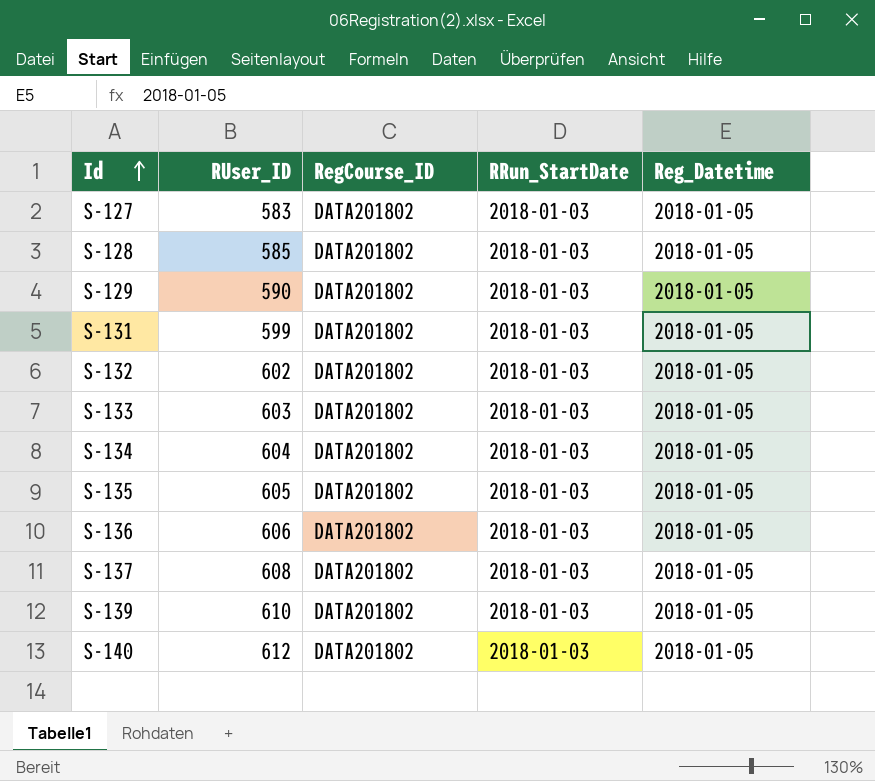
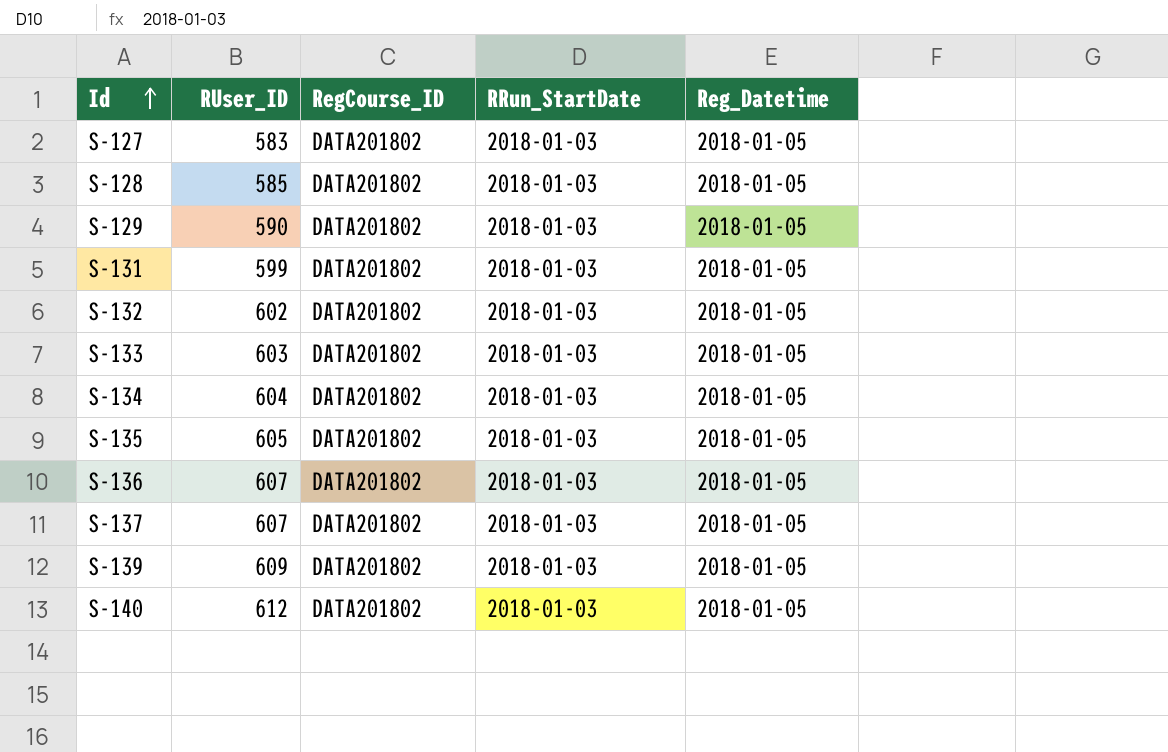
S-136 | RUser_ID: 606 -> 607
S-137 | RUser_ID: 608 -> 607
S-139 | RUser_ID: 610 -> 609

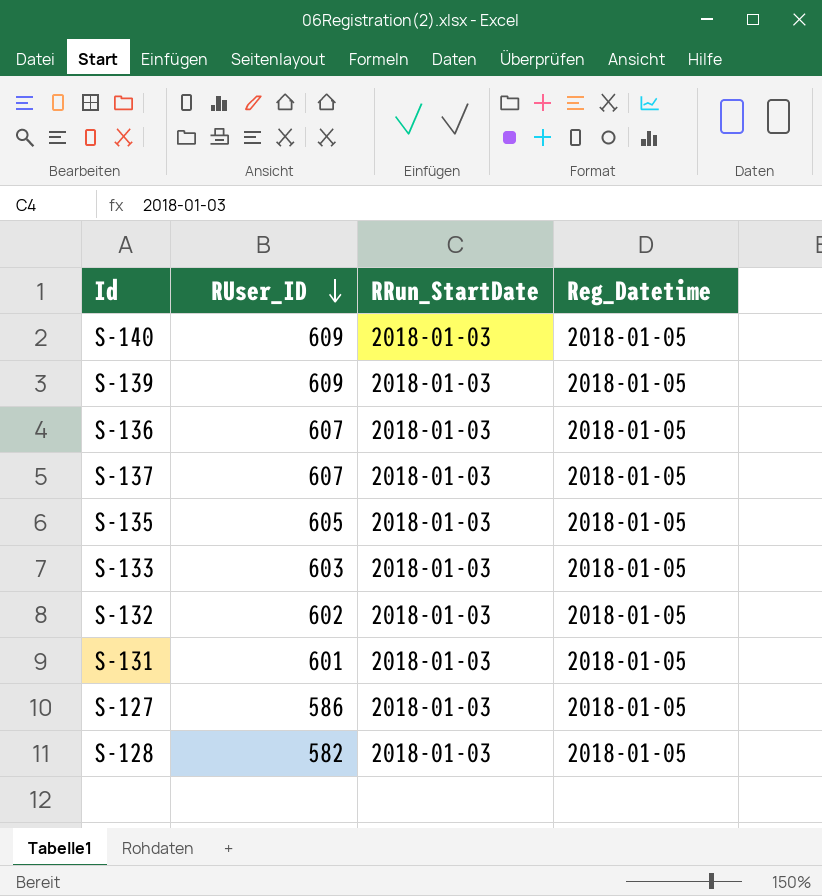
row order: Id ascending -> RUser_ID descending
column RegCourse_ID | position: 3 -> none
row S-129: 590 | DATA201802 | 2018-01-03 | 2018-01-05 -> none
row S-134: 604 | DATA201802 | 2018-01-03 | 2018-01-05 -> none
S-140 | RUser_ID: 612 -> 609
S-131 | RUser_ID: 599 -> 601
S-127 | RUser_ID: 583 -> 586
S-128 | RUser_ID: 585 -> 582

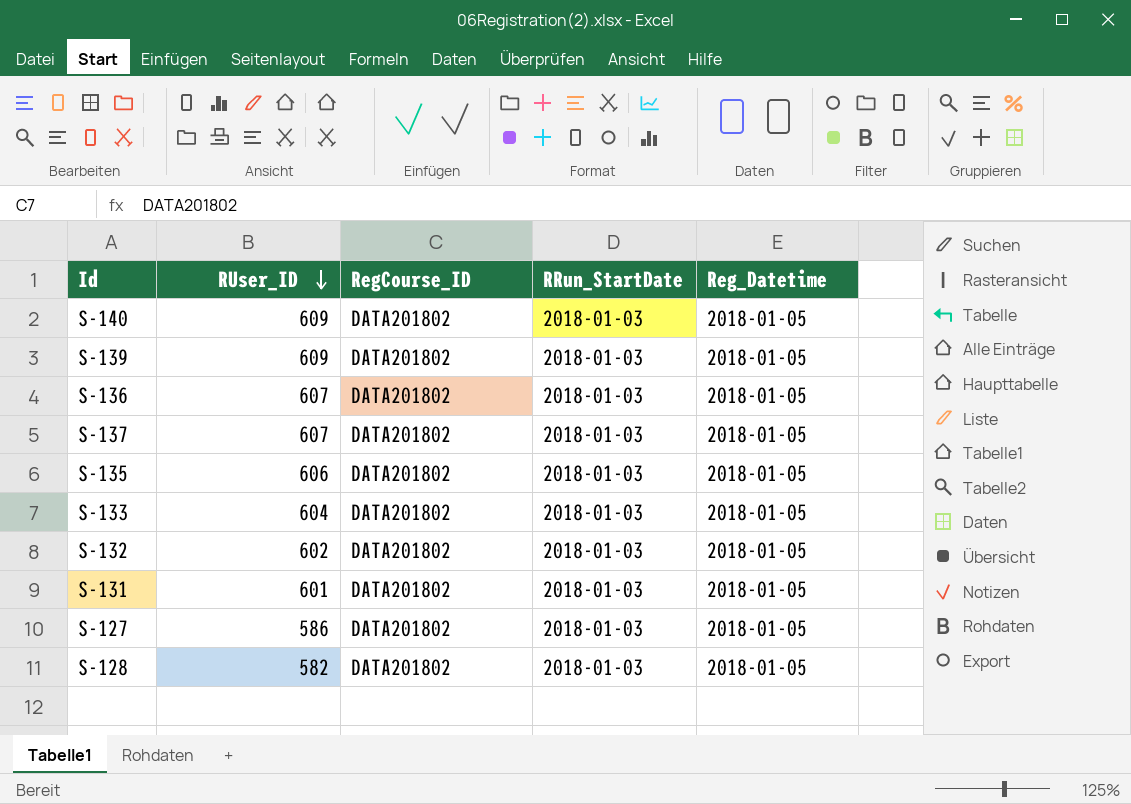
column RegCourse_ID | position: none -> 3
S-135 | RUser_ID: 605 -> 606
S-133 | RUser_ID: 603 -> 604

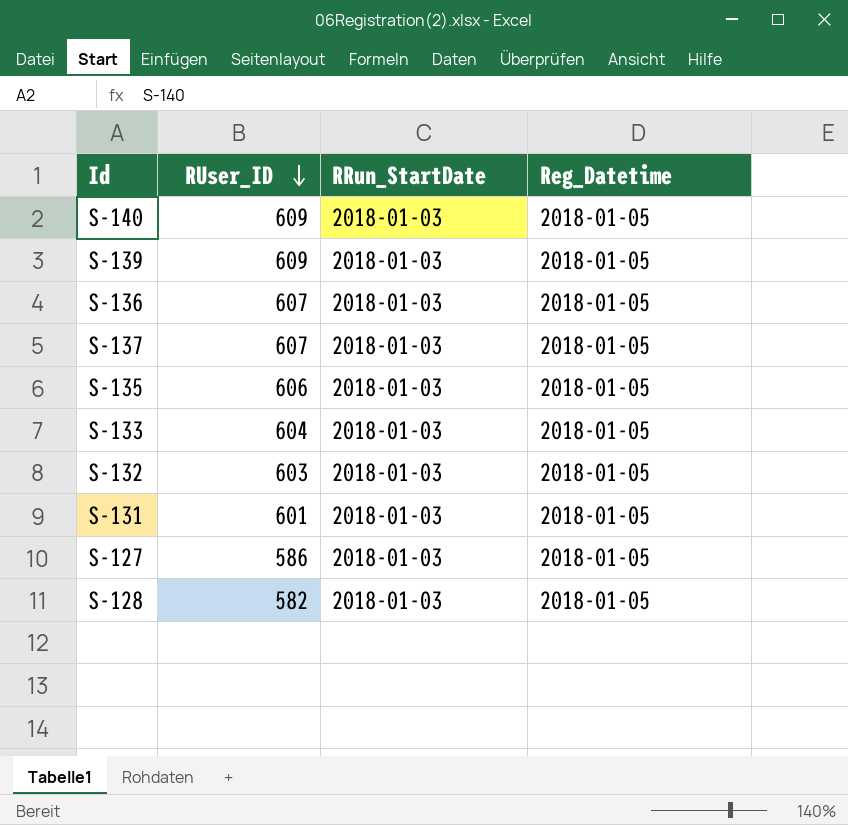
column RegCourse_ID | position: 3 -> none
S-132 | RUser_ID: 602 -> 603

